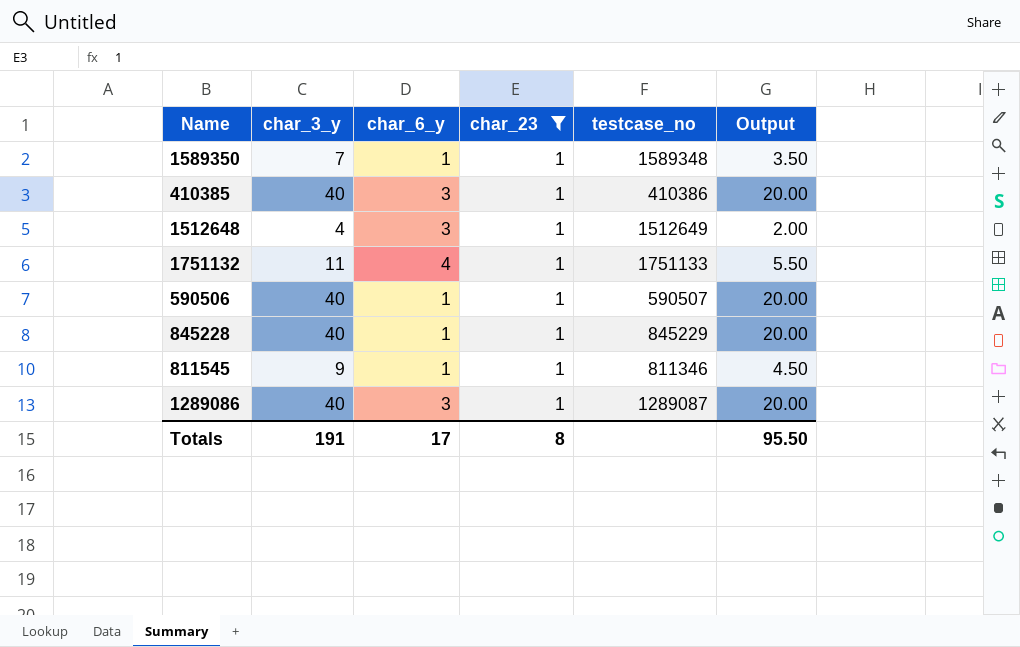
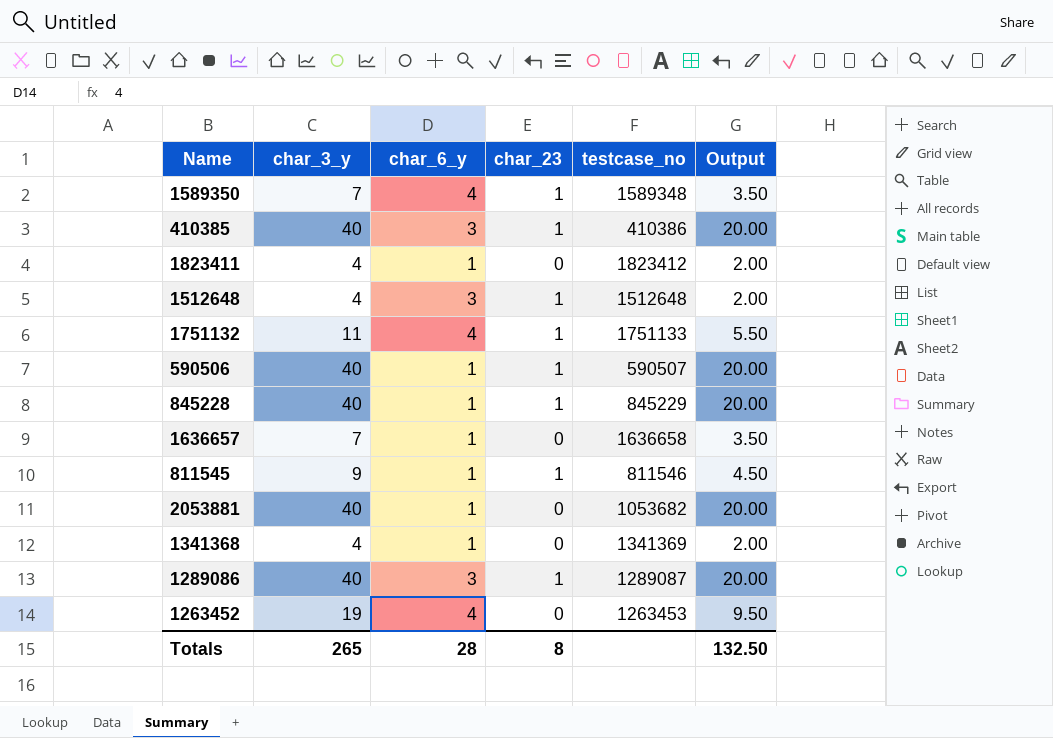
filter: char_23 = 1 -> none
1589350 | char_6_y: 1 -> 4
1512648 | testcase_no: 1512649 -> 1512648
811545 | testcase_no: 811346 -> 811546
Totals | char_3_y: 191 -> 265
Totals | char_6_y: 17 -> 28
Totals | Output: 95.50 -> 132.50

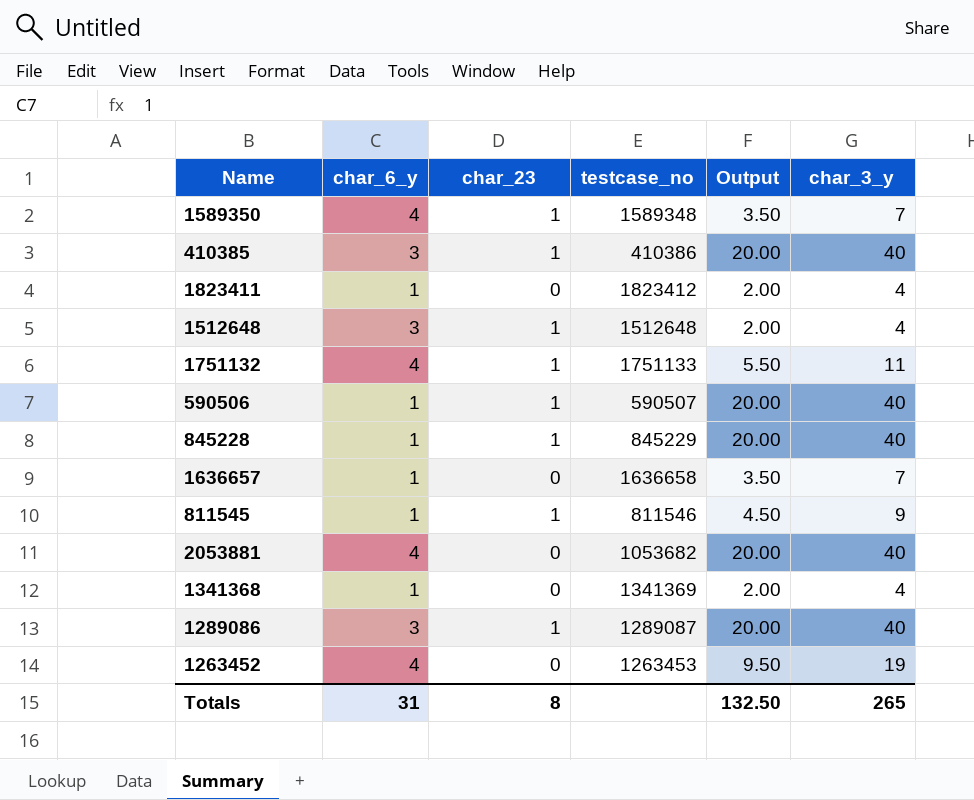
column char_3_y | position: 2 -> 6
2053881 | char_6_y: 1 -> 4
Totals | char_6_y: 28 -> 31

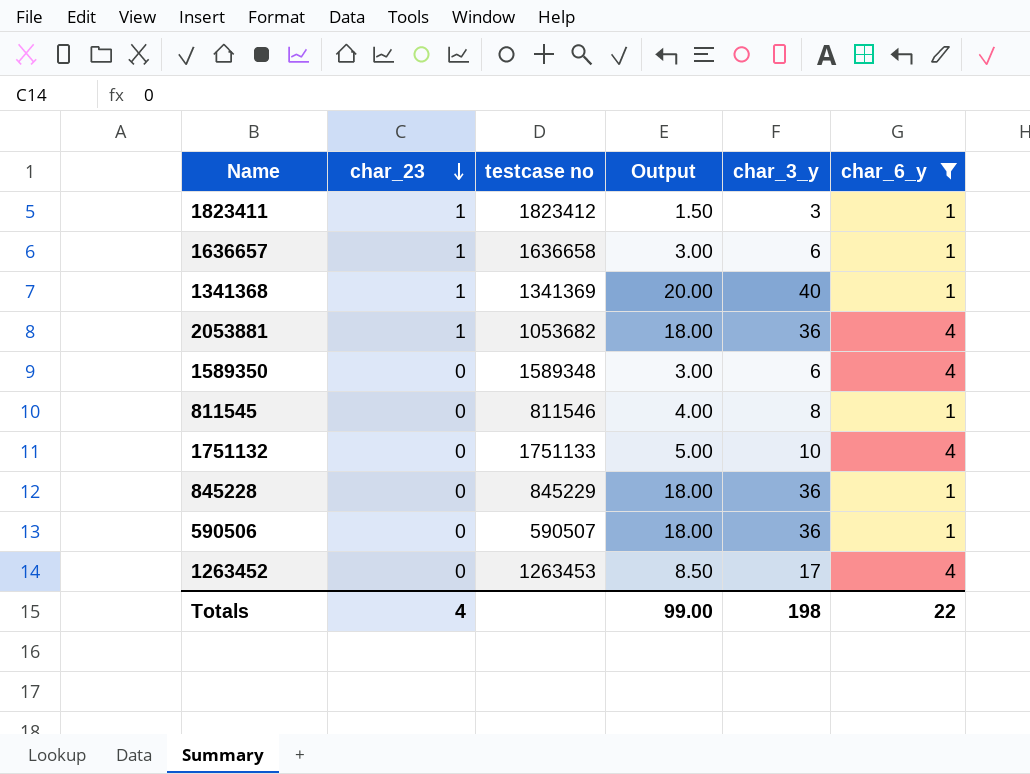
filter: none -> char_6_y != 3
row order: none -> char_23 descending
column name: testcase_no -> testcase no
column char_6_y | position: 2 -> 6
1823411 | char_23: 0 -> 1
1823411 | Output: 2.00 -> 1.50
1823411 | char_3_y: 4 -> 3
1636657 | char_23: 0 -> 1
1636657 | Output: 3.50 -> 3.00
1636657 | char_3_y: 7 -> 6
1341368 | char_23: 0 -> 1
1341368 | Output: 2.00 -> 20.00
1341368 | char_3_y: 4 -> 40
2053881 | char_23: 0 -> 1
2053881 | Output: 20.00 -> 18.00
2053881 | char_3_y: 40 -> 36
1589350 | char_23: 1 -> 0
1589350 | Output: 3.50 -> 3.00
1589350 | char_3_y: 7 -> 6
811545 | char_23: 1 -> 0
811545 | Output: 4.50 -> 4.00
811545 | char_3_y: 9 -> 8
1751132 | char_23: 1 -> 0
1751132 | Output: 5.50 -> 5.00
1751132 | char_3_y: 11 -> 10
845228 | char_23: 1 -> 0
845228 | Output: 20.00 -> 18.00
845228 | char_3_y: 40 -> 36
590506 | char_23: 1 -> 0
590506 | Output: 20.00 -> 18.00
590506 | char_3_y: 40 -> 36
1263452 | Output: 9.50 -> 8.50
1263452 | char_3_y: 19 -> 17
Totals | char_23: 8 -> 4
Totals | Output: 132.50 -> 99.00
Totals | char_3_y: 265 -> 198
Totals | char_6_y: 31 -> 22

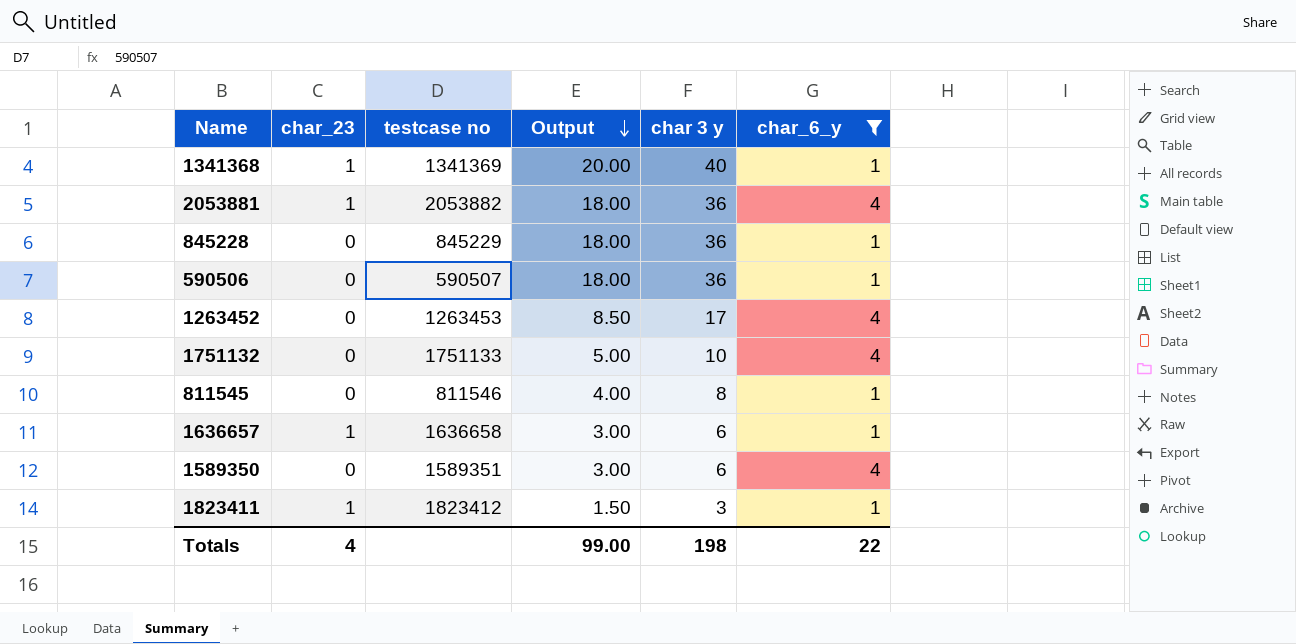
row order: char_23 descending -> Output descending
column name: char_3_y -> char 3 y
2053881 | testcase no: 1053682 -> 2053882
1589350 | testcase no: 1589348 -> 1589351

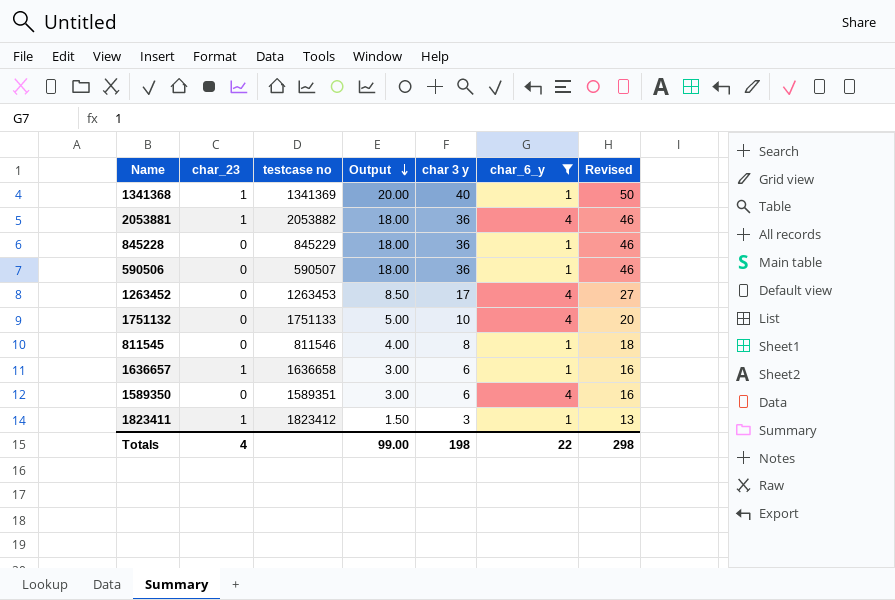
column Revised | formula: none -> [char 3 y] + 10

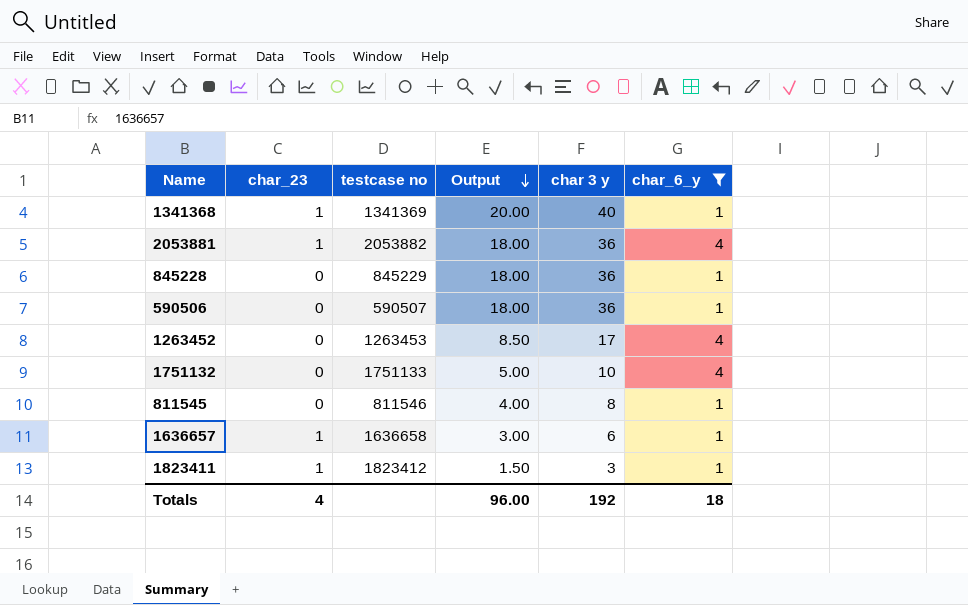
column Revised | formula: [char 3 y] + 10 -> none
row 1589350: 0 | 1589351 | 3.00 | 6 | 4 | 16 -> none
Totals | Output: 99.00 -> 96.00
Totals | char 3 y: 198 -> 192
Totals | char_6_y: 22 -> 18

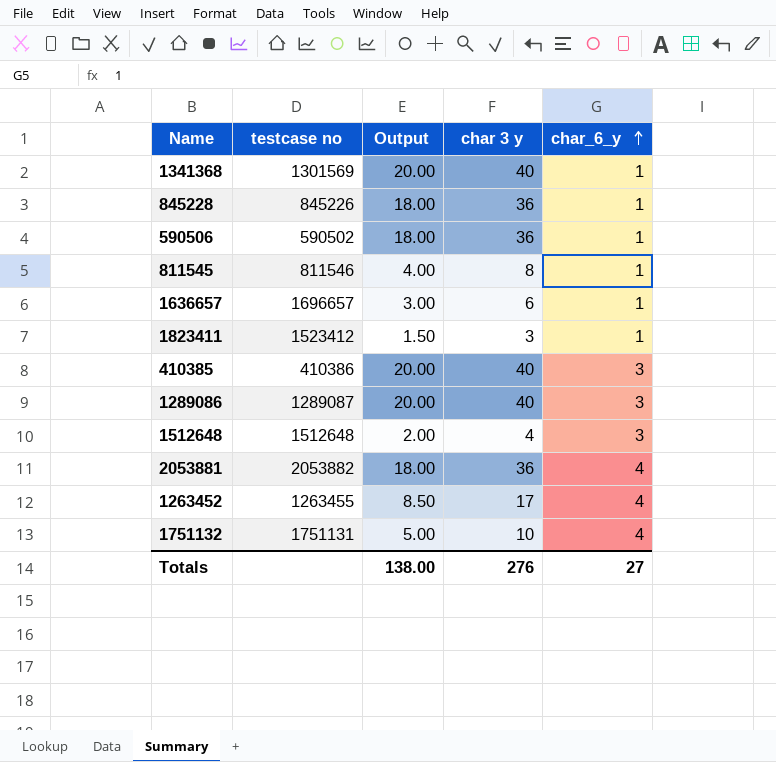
filter: char_6_y != 3 -> none
row order: Output descending -> char_6_y ascending
column char_23 | position: 2 -> none
1341368 | testcase no: 1341369 -> 1301569
845228 | testcase no: 845229 -> 845226
590506 | testcase no: 590507 -> 590502
1636657 | testcase no: 1636658 -> 1696657
1823411 | testcase no: 1823412 -> 1523412
1263452 | testcase no: 1263453 -> 1263455
1751132 | testcase no: 1751133 -> 1751131
Totals | Output: 96.00 -> 138.00
Totals | char 3 y: 192 -> 276
Totals | char_6_y: 18 -> 27

